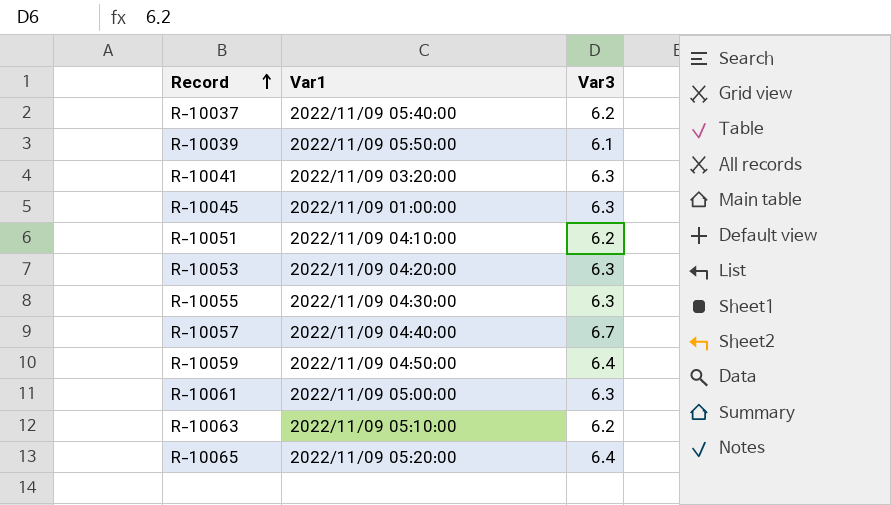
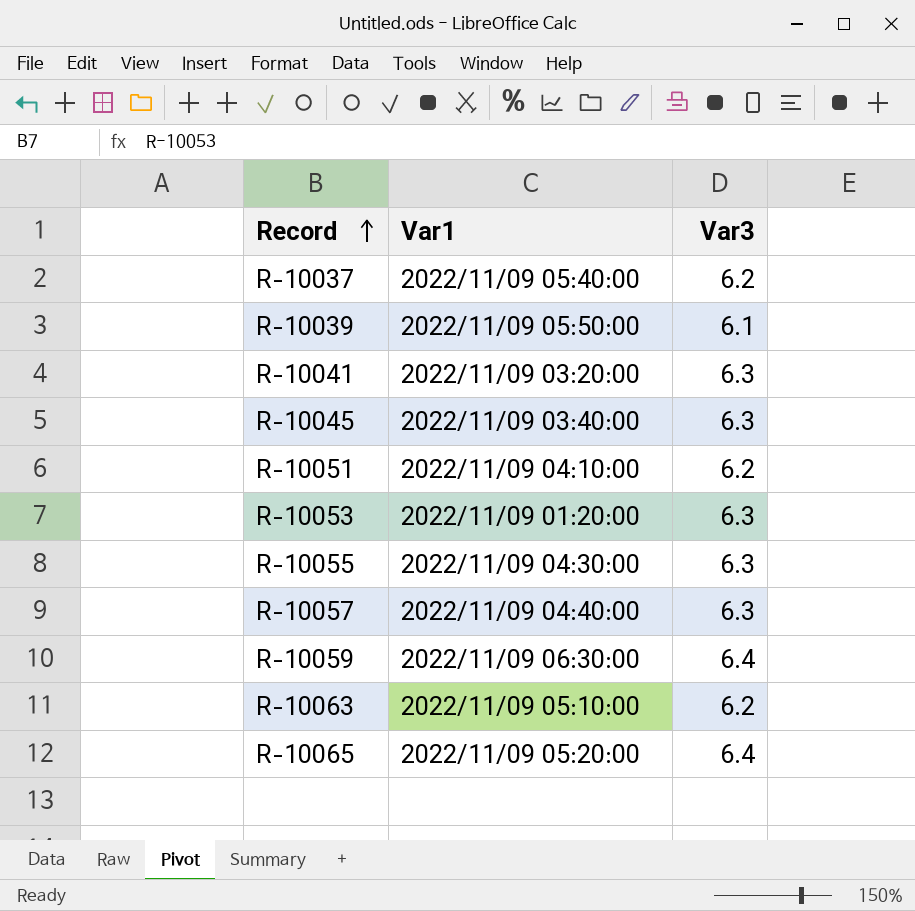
row R-10061: 2022/11/09 05:00:00 | 6.3 -> none
R-10045 | Var1: 2022/11/09 01:00:00 -> 2022/11/09 03:40:00
R-10053 | Var1: 2022/11/09 04:20:00 -> 2022/11/09 01:20:00
R-10057 | Var3: 6.7 -> 6.3
R-10059 | Var1: 2022/11/09 04:50:00 -> 2022/11/09 06:30:00

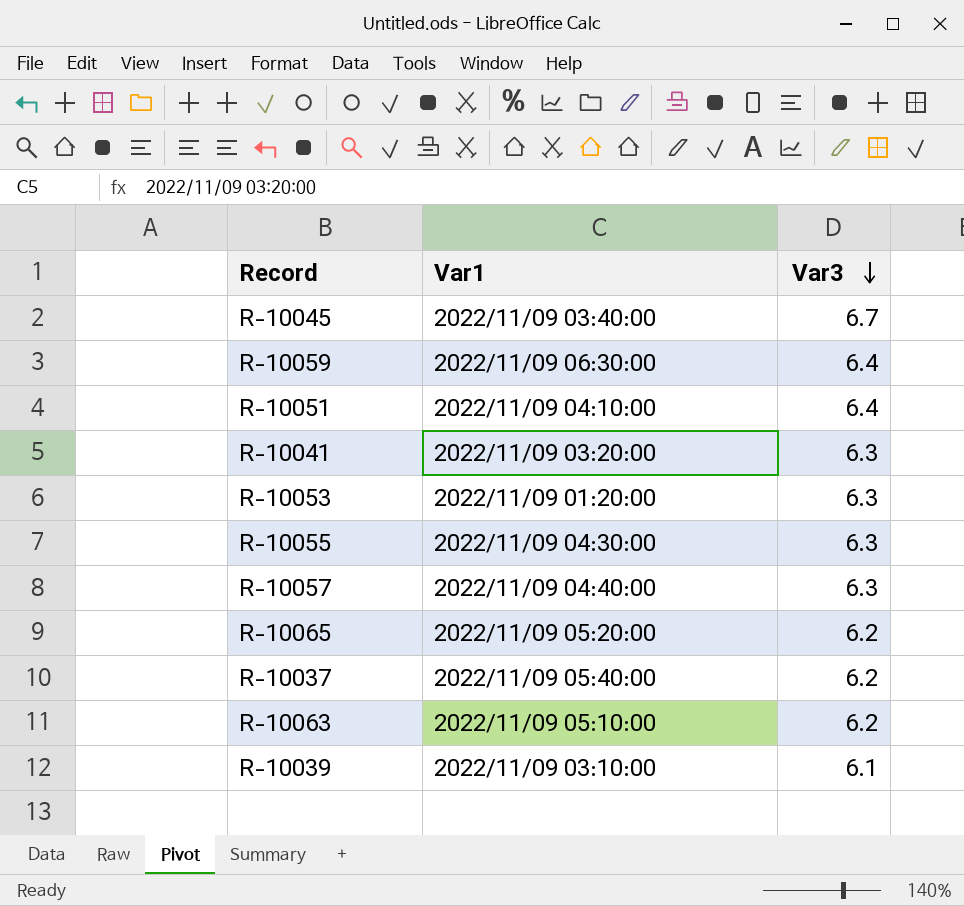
row order: Record ascending -> Var3 descending
R-10045 | Var3: 6.3 -> 6.7
R-10051 | Var3: 6.2 -> 6.4
R-10065 | Var3: 6.4 -> 6.2
R-10039 | Var1: 2022/11/09 05:50:00 -> 2022/11/09 03:10:00

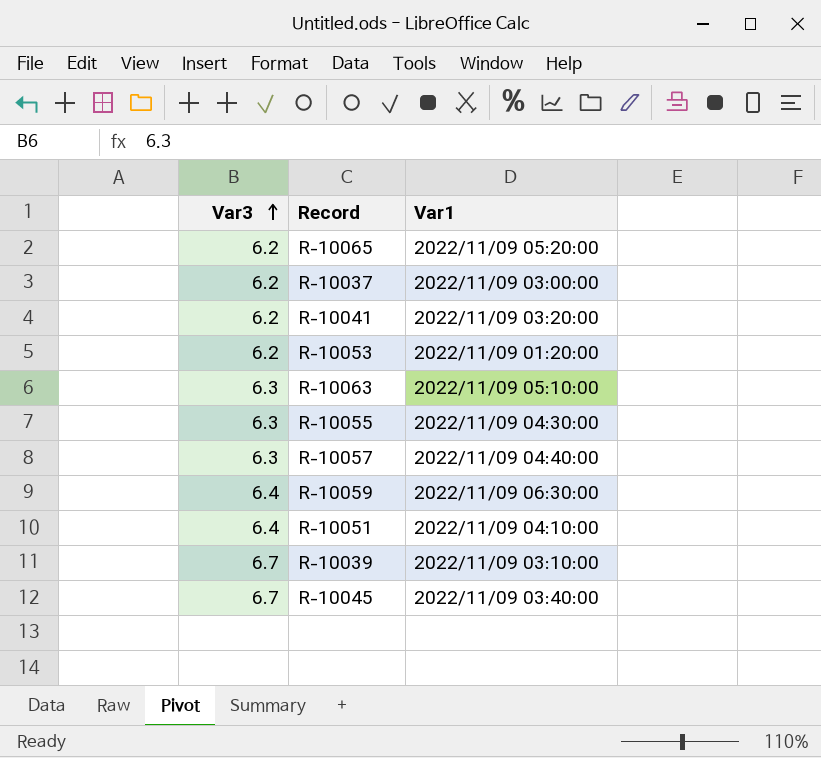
row order: Var3 descending -> Var3 ascending
column Var3 | position: 3 -> 1
R-10037 | Var1: 2022/11/09 05:40:00 -> 2022/11/09 03:00:00
R-10041 | Var3: 6.3 -> 6.2
R-10053 | Var3: 6.3 -> 6.2
R-10063 | Var3: 6.2 -> 6.3
R-10039 | Var3: 6.1 -> 6.7

